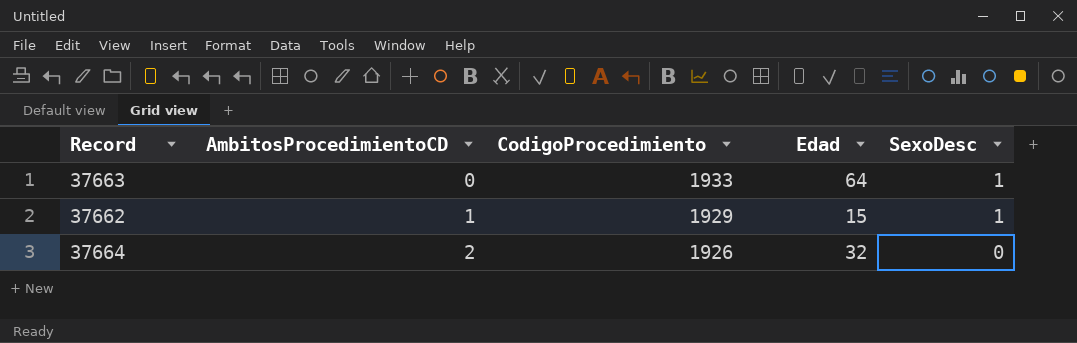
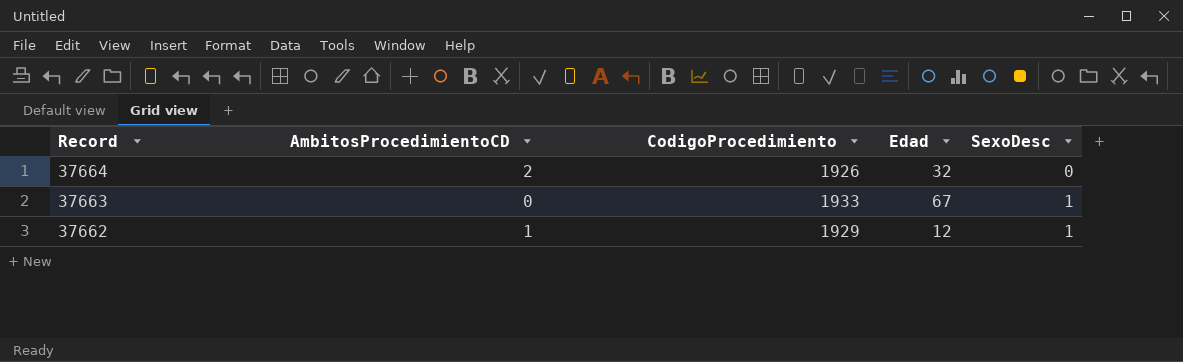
row order: AmbitosProcedimientoCD ascending -> Record descending
37663 | Edad: 64 -> 67
37662 | Edad: 15 -> 12

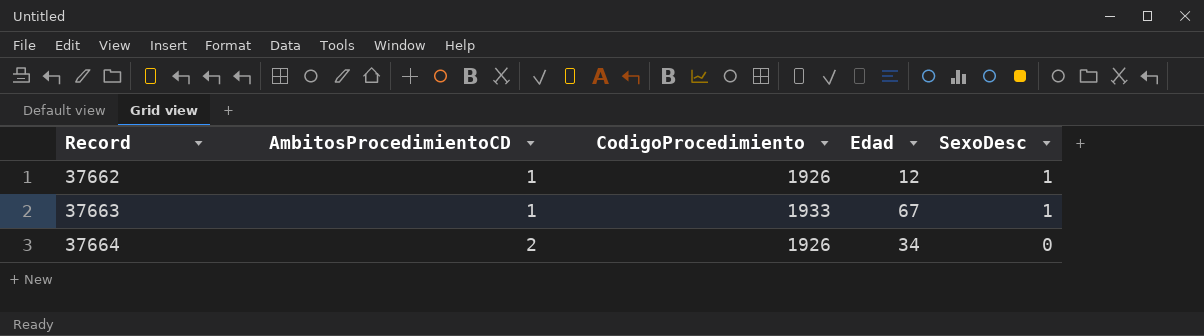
row order: Record descending -> Record ascending
37662 | CodigoProcedimiento: 1929 -> 1926
37663 | AmbitosProcedimientoCD: 0 -> 1
37664 | Edad: 32 -> 34

